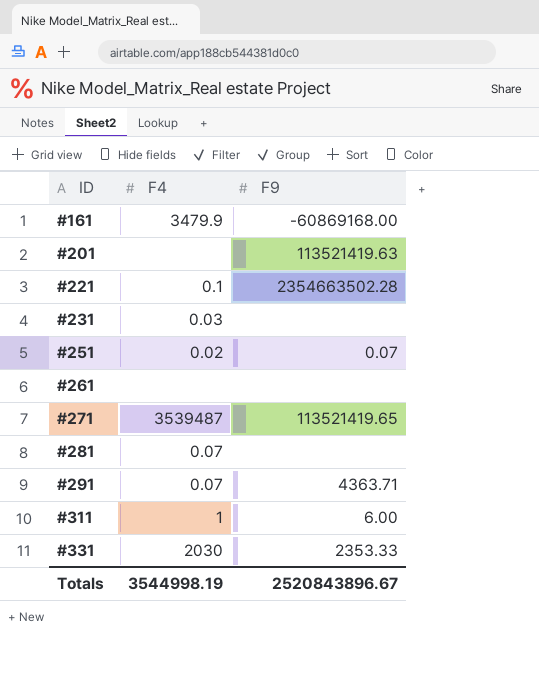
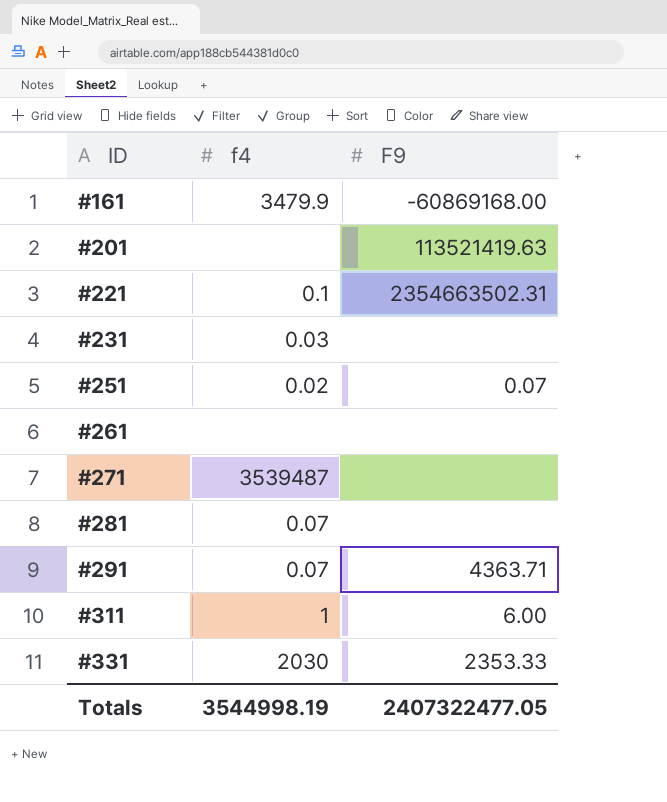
column name: F4 -> f4
#221 | F9: 2354663502.28 -> 2354663502.31
#271 | F9: 113521419.65 -> none
Totals | F9: 2520843896.67 -> 2407322477.05

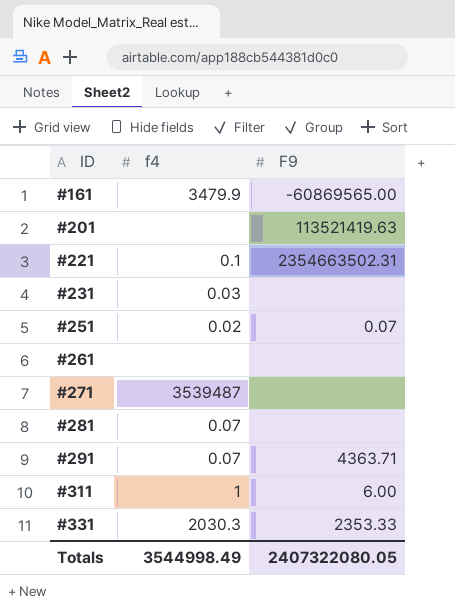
#161 | F9: -60869168.00 -> -60869565.00
#331 | f4: 2030 -> 2030.3
Totals | f4: 3544998.19 -> 3544998.49
Totals | F9: 2407322477.05 -> 2407322080.05

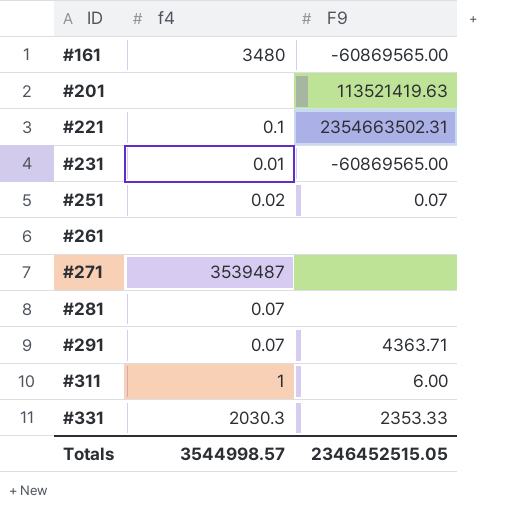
#161 | f4: 3479.9 -> 3480
#231 | f4: 0.03 -> 0.01
#231 | F9: none -> -60869565.00
Totals | f4: 3544998.49 -> 3544998.57
Totals | F9: 2407322080.05 -> 2346452515.05

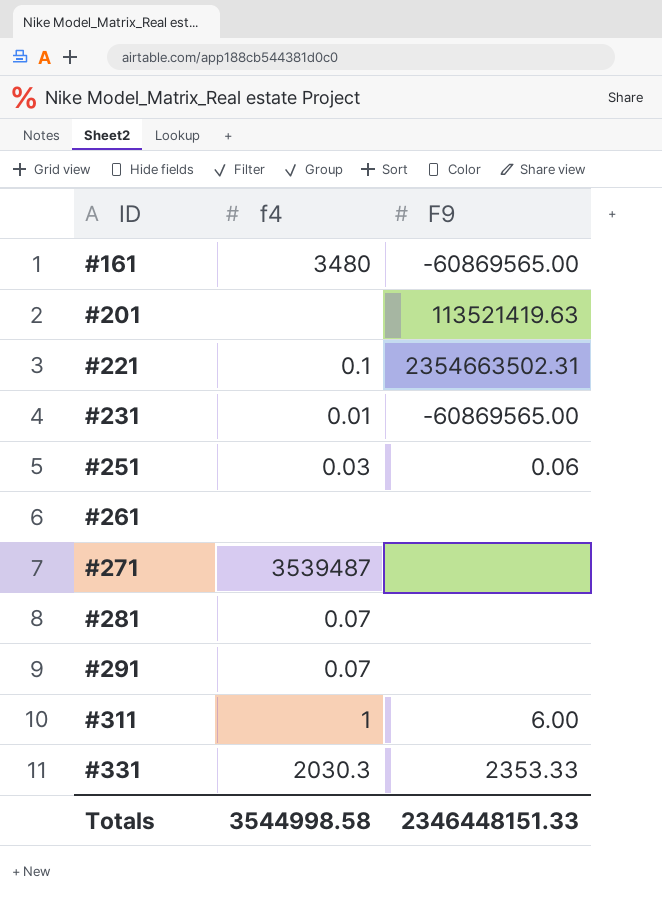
#251 | f4: 0.02 -> 0.03
#251 | F9: 0.07 -> 0.06
#291 | F9: 4363.71 -> none
Totals | f4: 3544998.57 -> 3544998.58
Totals | F9: 2346452515.05 -> 2346448151.33

